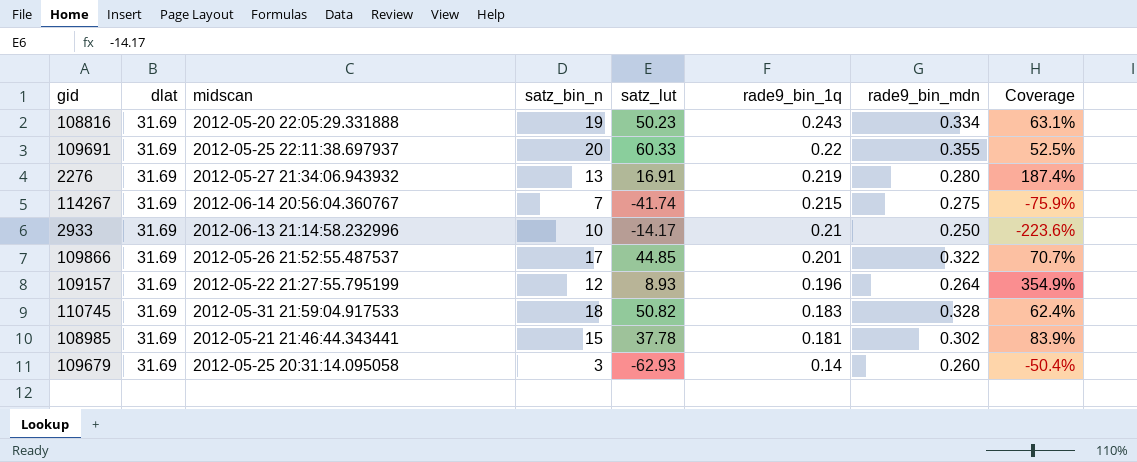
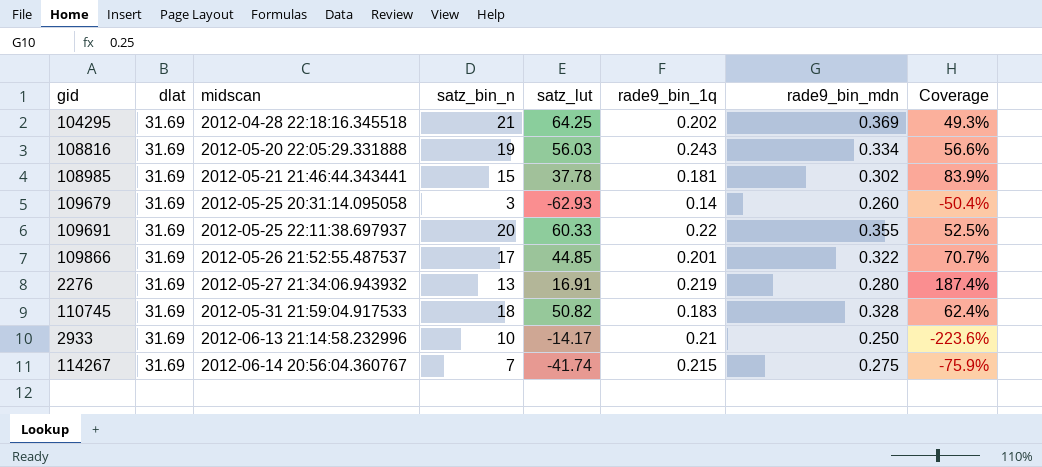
row order: rade9_bin_1q descending -> midscan ascending
row 109157: 31.69 | 2012-05-22 21:27:55.795199 | 12 | 8.93 | 0.196 | 0.264 | 354.9% -> none
row 104295: none -> 31.69 | 2012-04-28 22:18:16.345518 | 21 | 64.25 | 0.202 | 0.369 | 49.3%
108816 | satz_lut: 50.23 -> 56.03
108816 | Coverage: 63.1% -> 56.6%

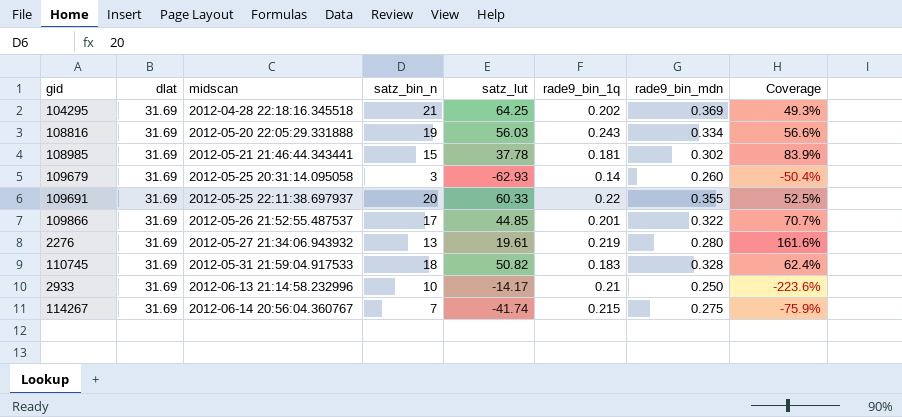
2276 | satz_lut: 16.91 -> 19.61
2276 | Coverage: 187.4% -> 161.6%

